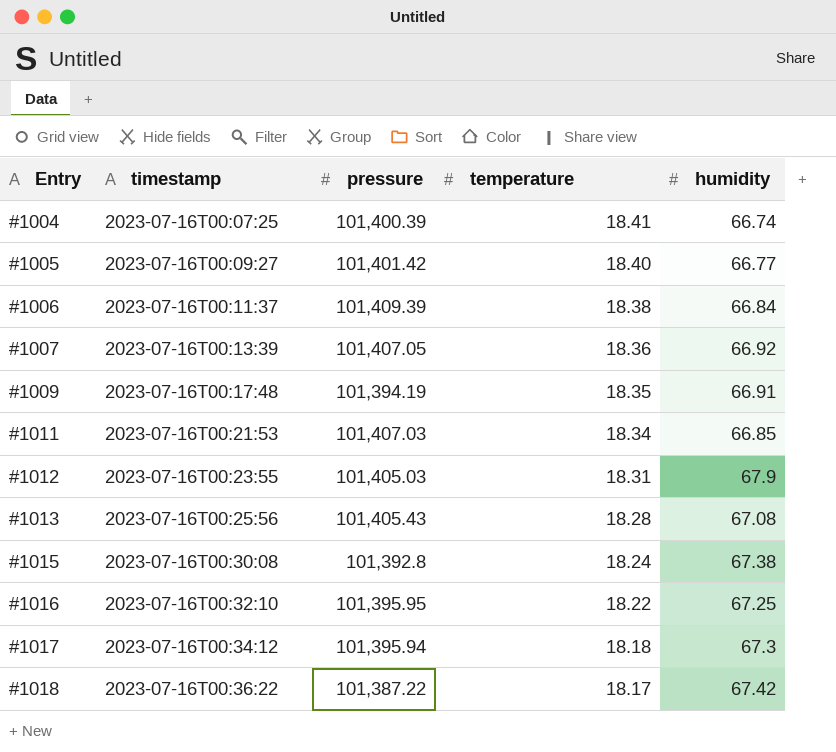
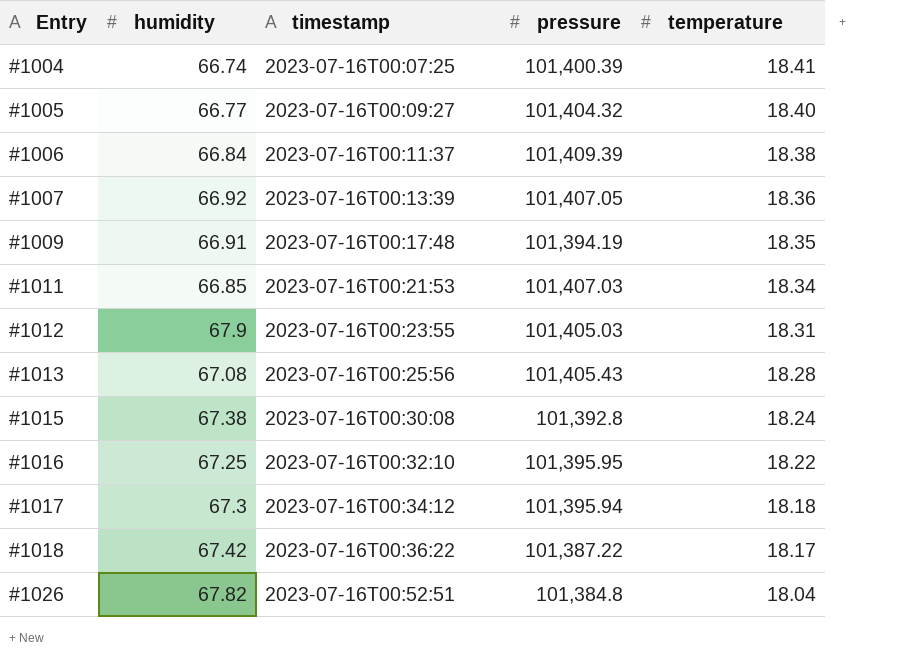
column humidity | position: 5 -> 2
#1005 | pressure: 101,401.42 -> 101,404.32
row #1026: none -> 67.82 | 2023-07-16T00:52:51 | 101,384.8 | 18.04

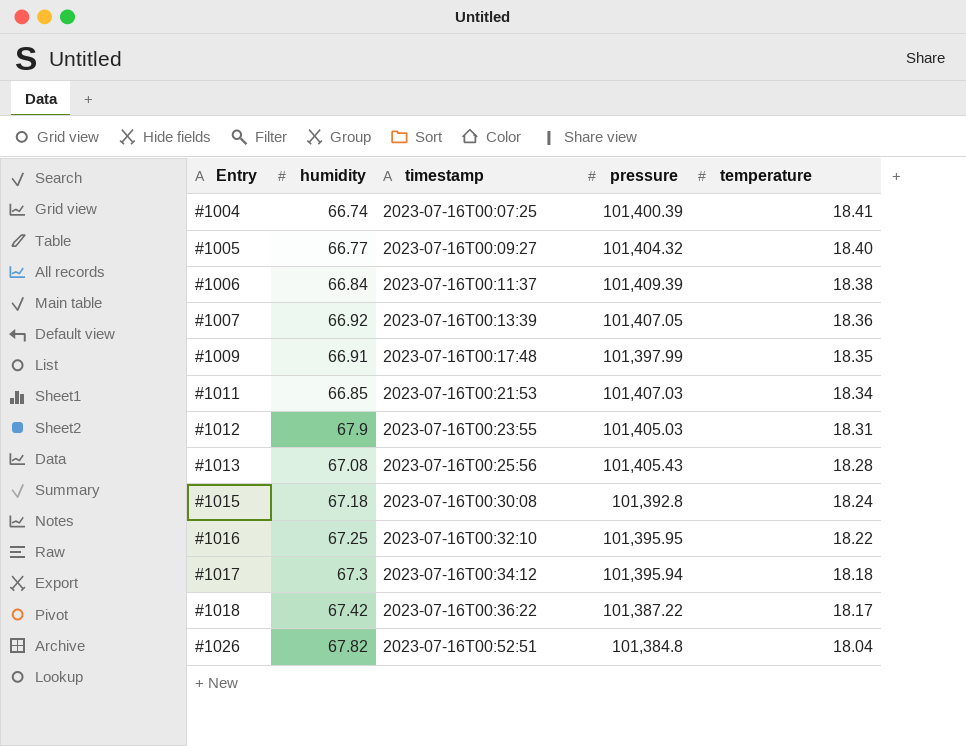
#1009 | pressure: 101,394.19 -> 101,397.99
#1015 | humidity: 67.38 -> 67.18

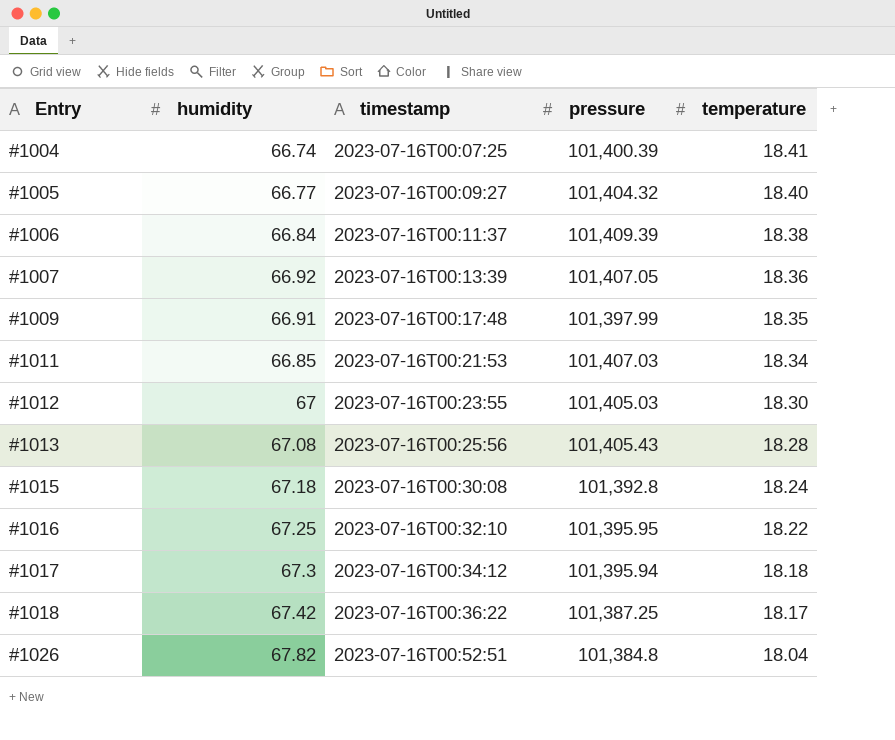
#1012 | humidity: 67.9 -> 67
#1012 | temperature: 18.31 -> 18.30
#1018 | pressure: 101,387.22 -> 101,387.25

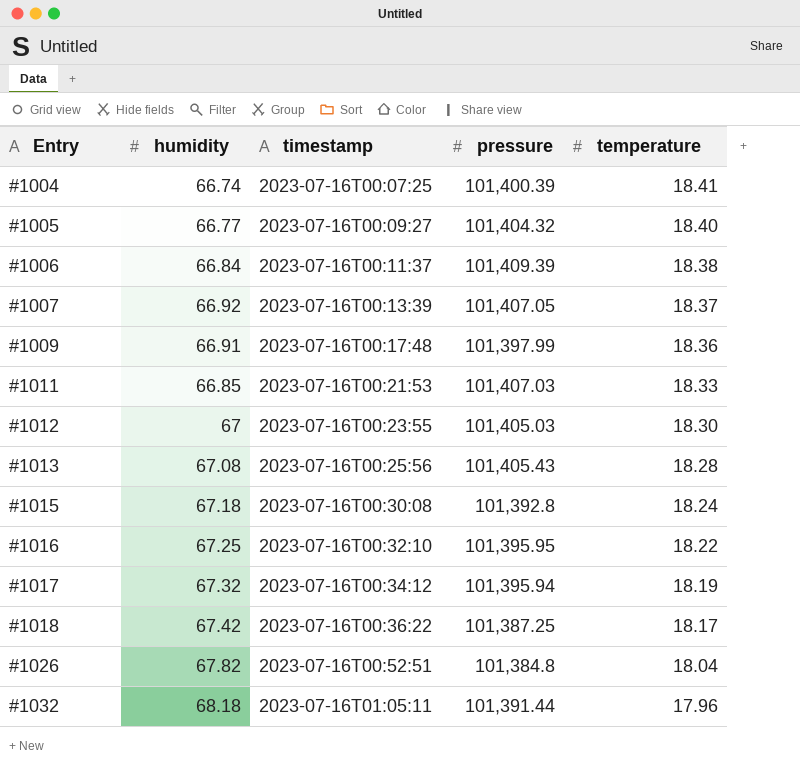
#1007 | temperature: 18.36 -> 18.37
#1009 | temperature: 18.35 -> 18.36
#1011 | temperature: 18.34 -> 18.33
#1017 | humidity: 67.3 -> 67.32
#1017 | temperature: 18.18 -> 18.19
row #1032: none -> 68.18 | 2023-07-16T01:05:11 | 101,391.44 | 17.96

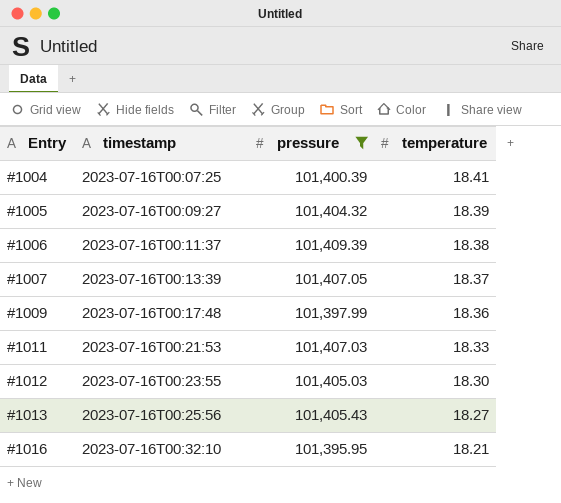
filter: none -> pressure >= 101,395.95
column humidity | position: 2 -> none
#1005 | temperature: 18.40 -> 18.39
#1013 | temperature: 18.28 -> 18.27
#1016 | temperature: 18.22 -> 18.21

